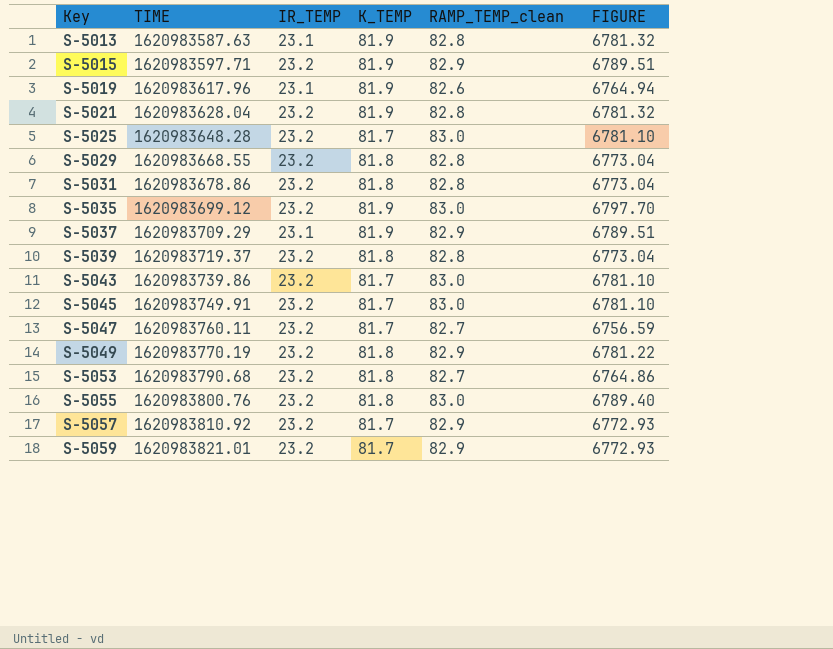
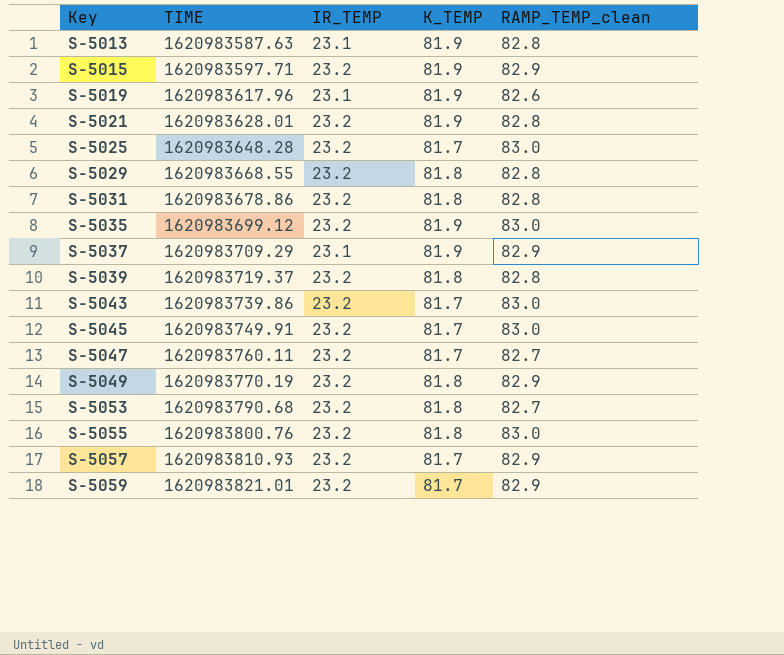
column FIGURE | formula: [K_TEMP] * [RAMP_TEMP_clean] -> none
S-5021 | TIME: 1620983628.04 -> 1620983628.01
S-5057 | TIME: 1620983810.92 -> 1620983810.93

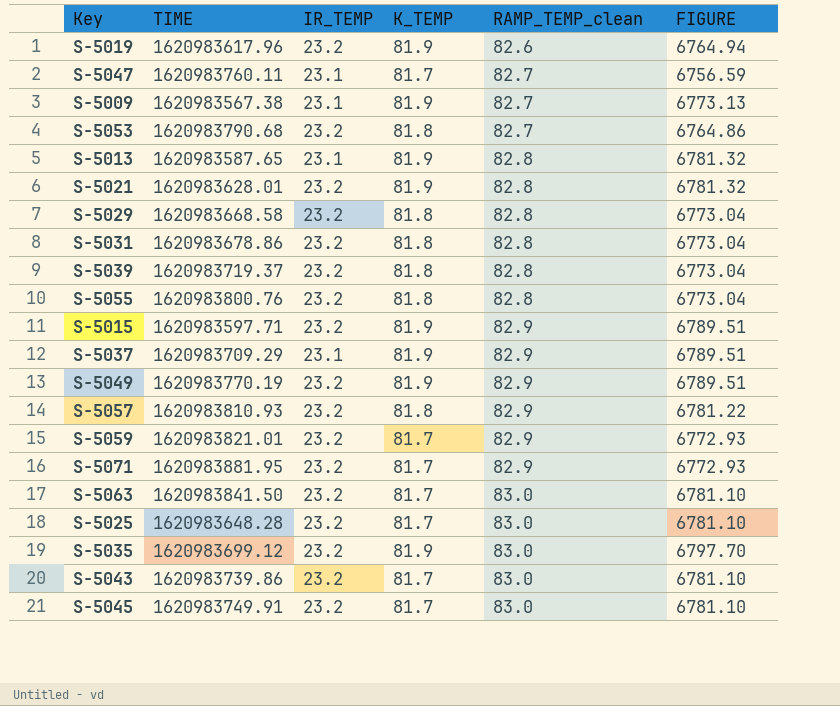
row order: Key ascending -> RAMP_TEMP_clean ascending
column FIGURE | formula: none -> [K_TEMP] * [RAMP_TEMP_clean]
S-5019 | IR_TEMP: 23.1 -> 23.2
S-5047 | IR_TEMP: 23.2 -> 23.1
row S-5009: none -> 1620983567.38 | 23.1 | 81.9 | 82.7 | 6773.13
S-5013 | TIME: 1620983587.63 -> 1620983587.65
S-5029 | TIME: 1620983668.55 -> 1620983668.58
S-5055 | RAMP_TEMP_clean: 83.0 -> 82.8
S-5049 | K_TEMP: 81.8 -> 81.9
S-5057 | K_TEMP: 81.7 -> 81.8
row S-5071: none -> 1620983881.95 | 23.2 | 81.7 | 82.9 | 6772.93
row S-5063: none -> 1620983841.50 | 23.2 | 81.7 | 83.0 | 6781.10

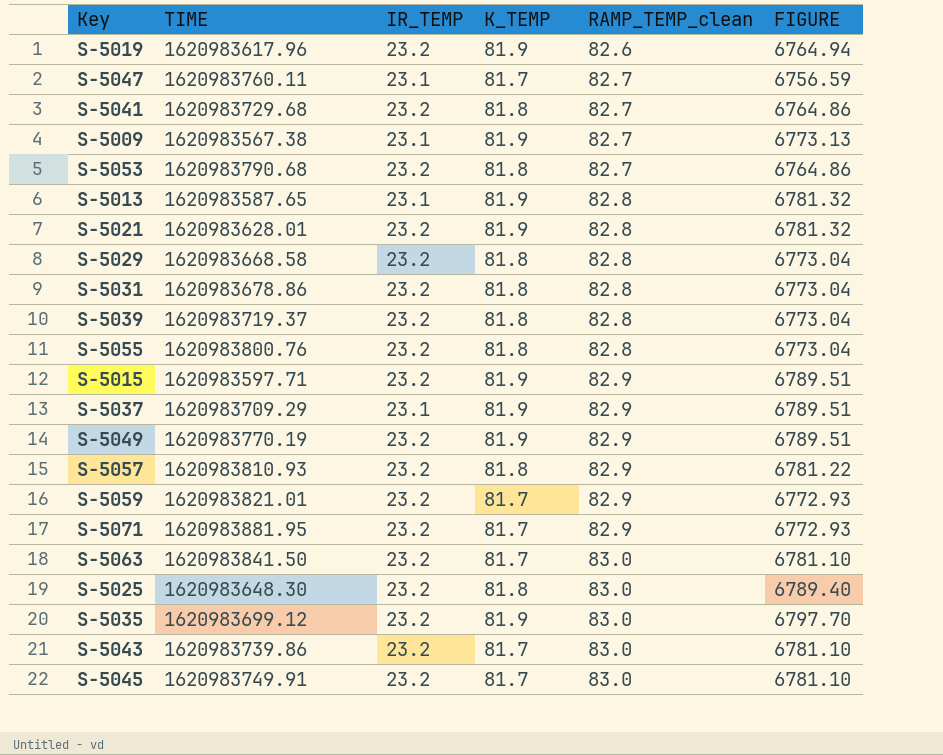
row S-5041: none -> 1620983729.68 | 23.2 | 81.8 | 82.7 | 6764.86
S-5025 | TIME: 1620983648.28 -> 1620983648.30
S-5025 | K_TEMP: 81.7 -> 81.8
S-5025 | FIGURE: 6781.10 -> 6789.40

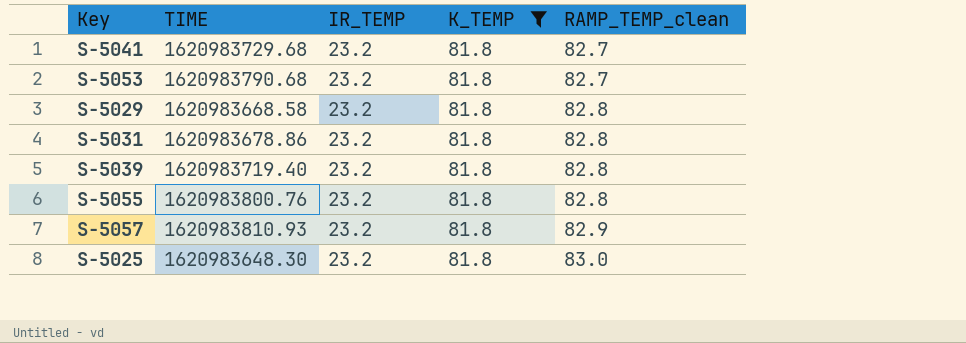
filter: none -> K_TEMP = 81.8
column FIGURE | formula: [K_TEMP] * [RAMP_TEMP_clean] -> none
S-5039 | TIME: 1620983719.37 -> 1620983719.40

